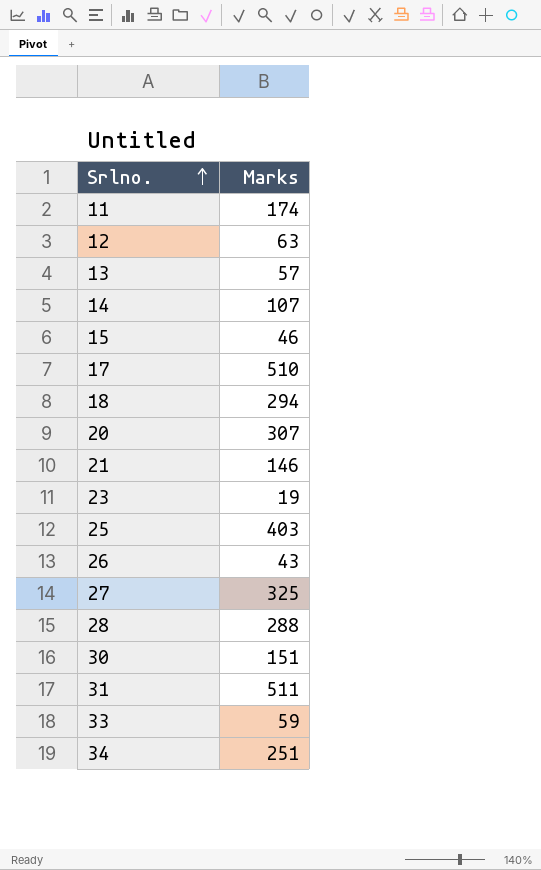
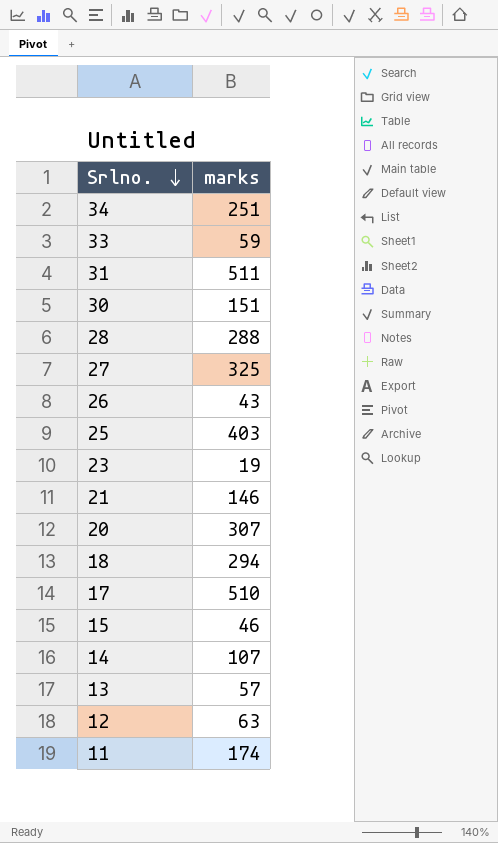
row order: Srlno. ascending -> Srlno. descending
column name: Marks -> marks

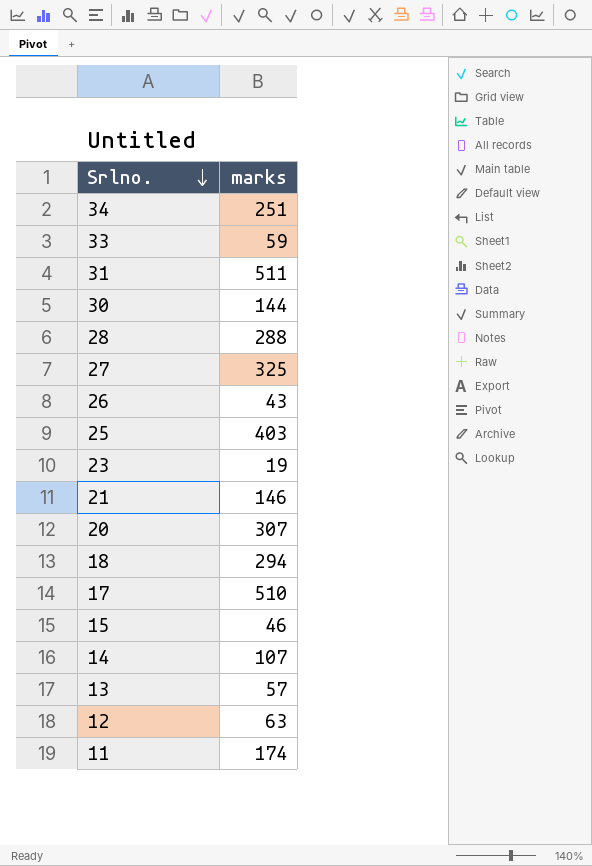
30 | marks: 151 -> 144

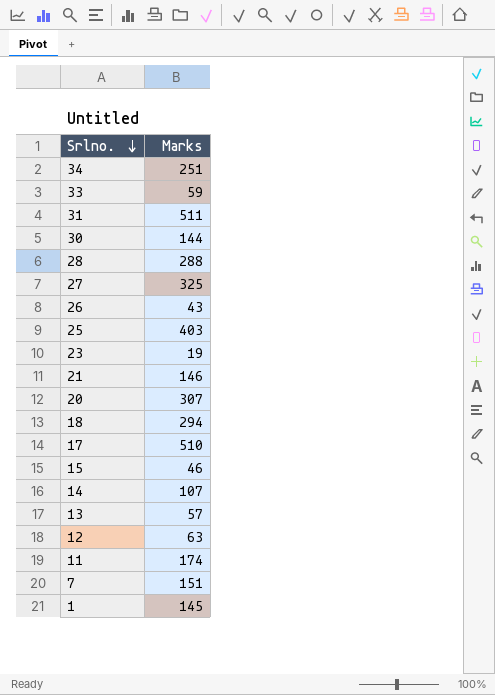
column name: marks -> Marks
row 7: none -> 151
row 1: none -> 145

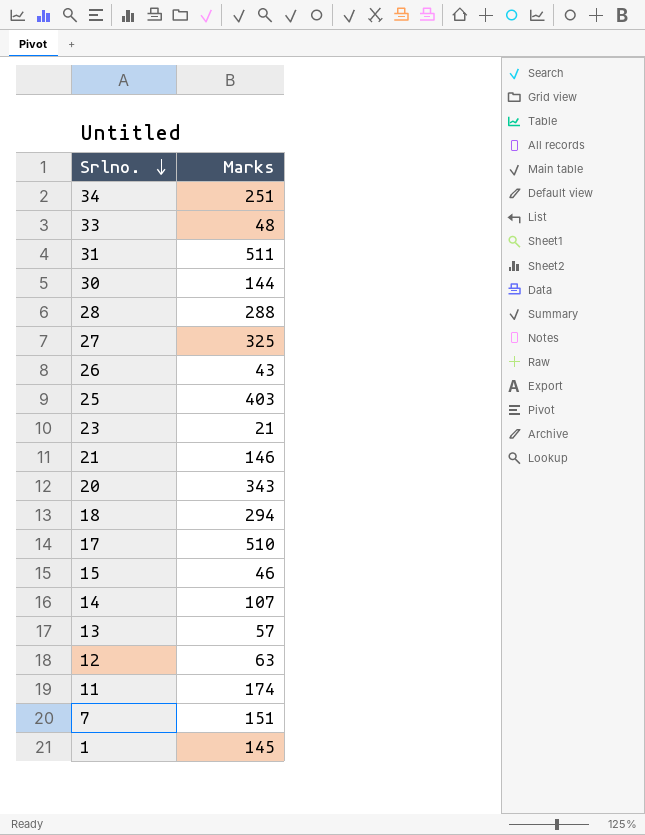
33 | Marks: 59 -> 48
23 | Marks: 19 -> 21
20 | Marks: 307 -> 343

